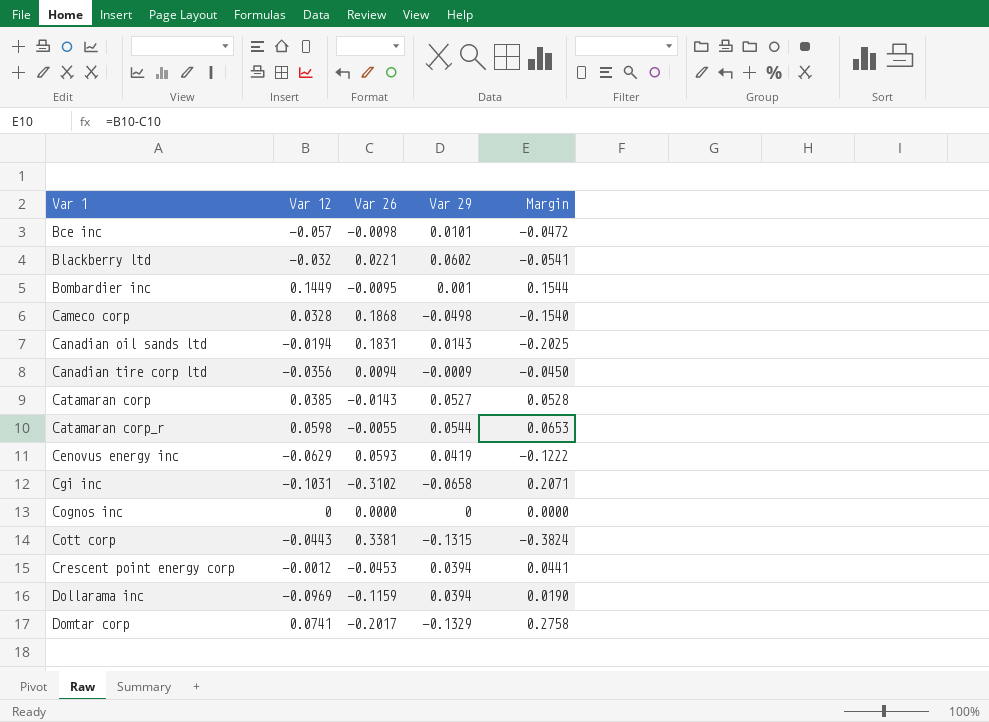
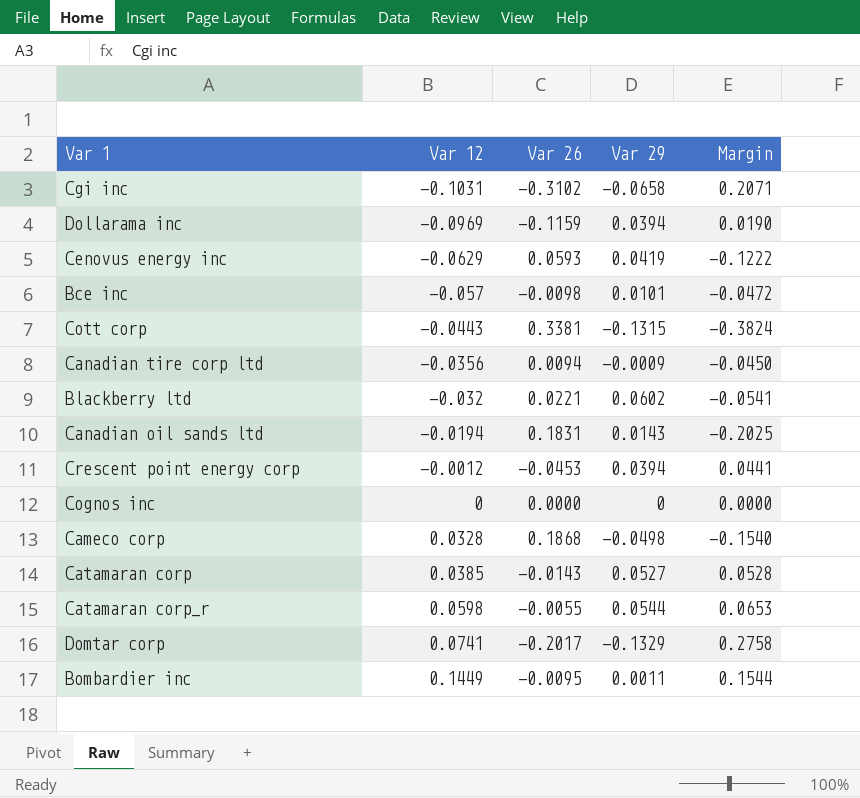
row order: Var 1 ascending -> Var 12 ascending
Bombardier inc | Var 29: 0.001 -> 0.0011

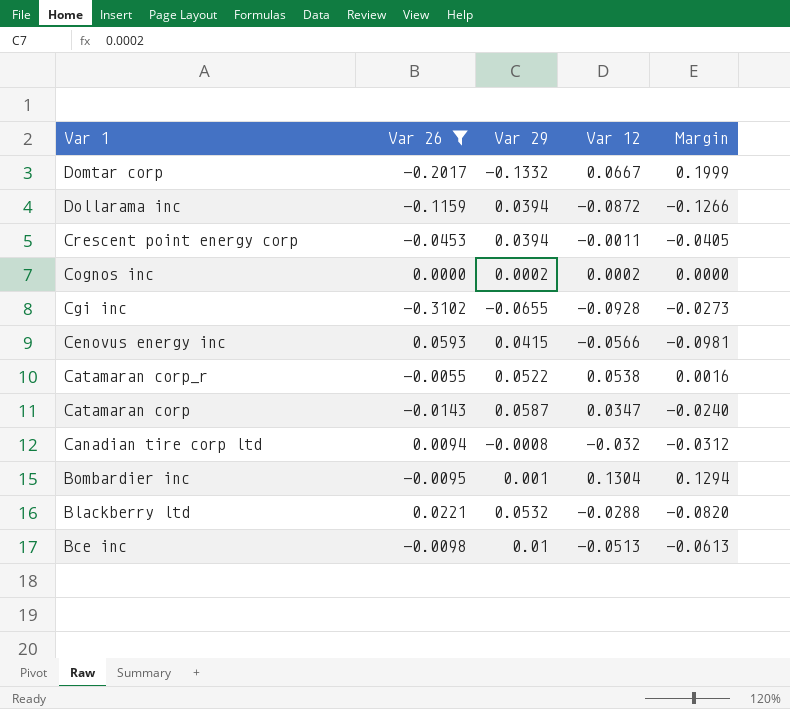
filter: none -> Var 26 <= 0.0593
row order: Var 12 ascending -> Var 1 descending
column Var 12 | position: 2 -> 4
column Margin | formula: [Var 12] - [Var 26] -> [Var 12] - [Var 29]
Domtar corp | Var 29: -0.1329 -> -0.1332
Domtar corp | Var 12: 0.0741 -> 0.0667
Dollarama inc | Var 12: -0.0969 -> -0.0872
Crescent point energy corp | Var 12: -0.0012 -> -0.0011
Cognos inc | Var 29: 0 -> 0.0002
Cognos inc | Var 12: 0 -> 0.0002
Cgi inc | Var 29: -0.0658 -> -0.0655
Cgi inc | Var 12: -0.1031 -> -0.0928
Cenovus energy inc | Var 29: 0.0419 -> 0.0415
Cenovus energy inc | Var 12: -0.0629 -> -0.0566
Catamaran corp_r | Var 29: 0.0544 -> 0.0522
Catamaran corp_r | Var 12: 0.0598 -> 0.0538
Catamaran corp | Var 29: 0.0527 -> 0.0587
Catamaran corp | Var 12: 0.0385 -> 0.0347
Canadian tire corp ltd | Var 29: -0.0009 -> -0.0008
Canadian tire corp ltd | Var 12: -0.0356 -> -0.032
Bombardier inc | Var 29: 0.0011 -> 0.001
Bombardier inc | Var 12: 0.1449 -> 0.1304
Blackberry ltd | Var 29: 0.0602 -> 0.0532
Blackberry ltd | Var 12: -0.032 -> -0.0288
Bce inc | Var 29: 0.0101 -> 0.01
Bce inc | Var 12: -0.057 -> -0.0513

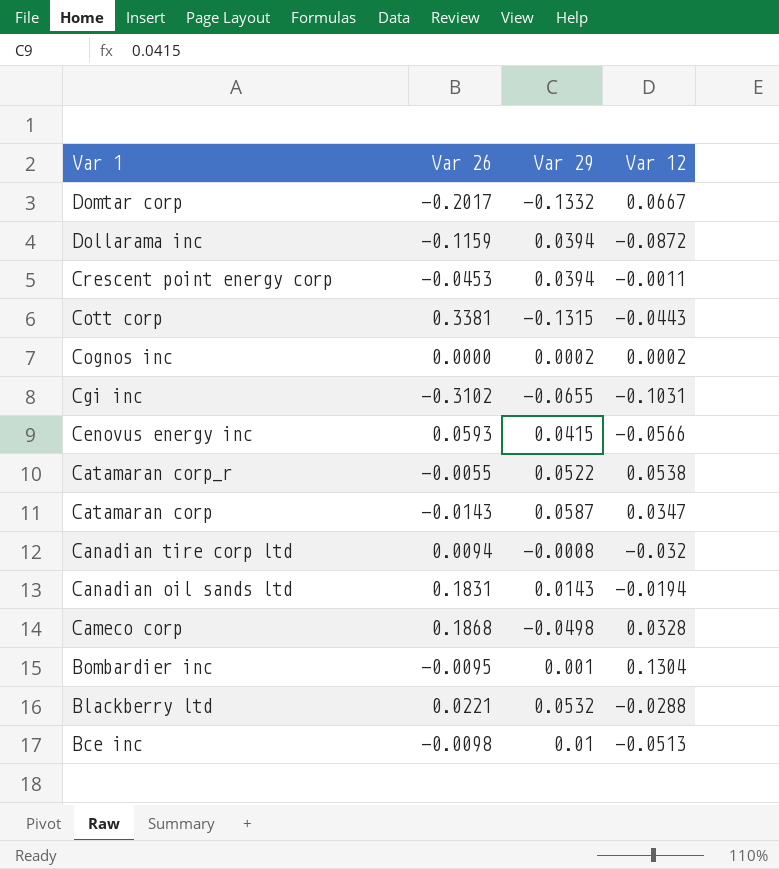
filter: Var 26 <= 0.0593 -> none
column Margin | formula: [Var 12] - [Var 29] -> none
Cgi inc | Var 12: -0.0928 -> -0.1031

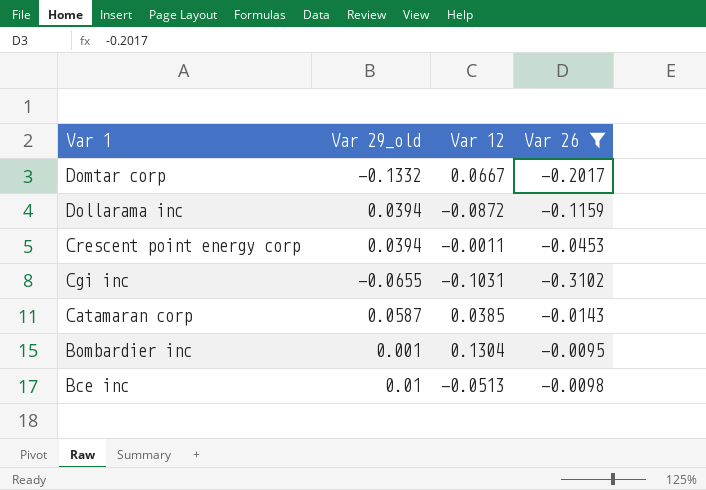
filter: none -> Var 26 <= -0.0095
column name: Var 29 -> Var 29_old
column Var 26 | position: 2 -> 4
Catamaran corp | Var 12: 0.0347 -> 0.0385

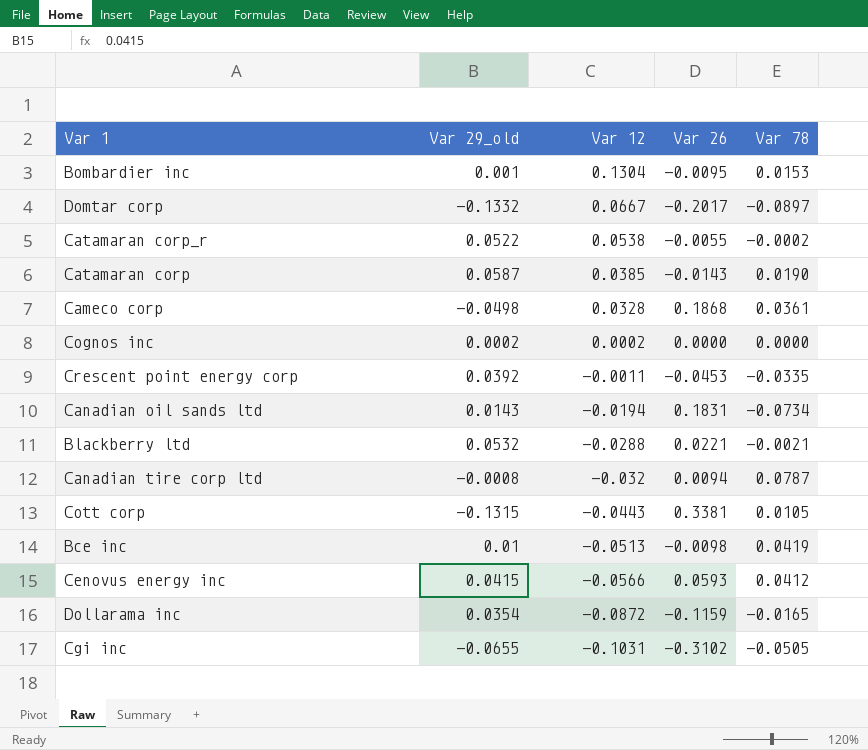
filter: Var 26 <= -0.0095 -> none
row order: Var 1 descending -> Var 12 descending
column Var 78 | position: none -> 5
Crescent point energy corp | Var 29_old: 0.0394 -> 0.0392
Dollarama inc | Var 29_old: 0.0394 -> 0.0354

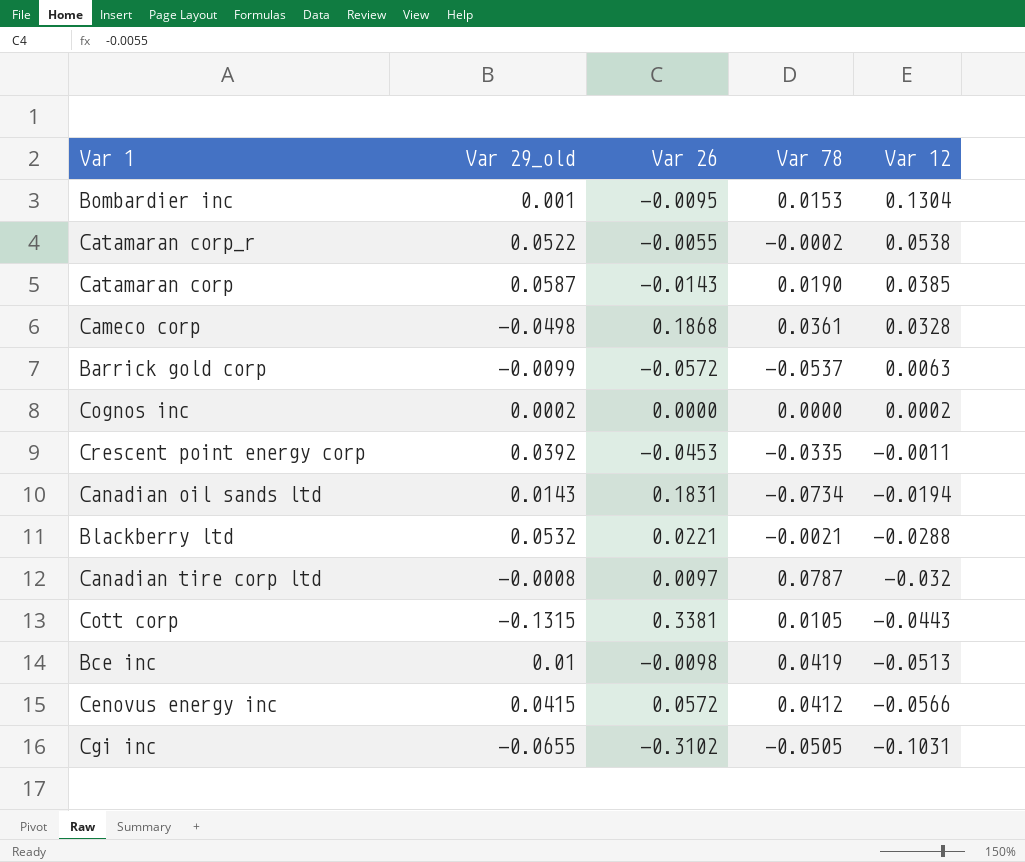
column Var 12 | position: 3 -> 5
row Domtar corp: -0.1332 | 0.0667 | -0.2017 | -0.0897 -> none
row Dollarama inc: 0.0354 | -0.0872 | -0.1159 | -0.0165 -> none
row Barrick gold corp: none -> -0.0099 | -0.0572 | -0.0537 | 0.0063
Canadian tire corp ltd | Var 26: 0.0094 -> 0.0097
Cenovus energy inc | Var 26: 0.0593 -> 0.0572

